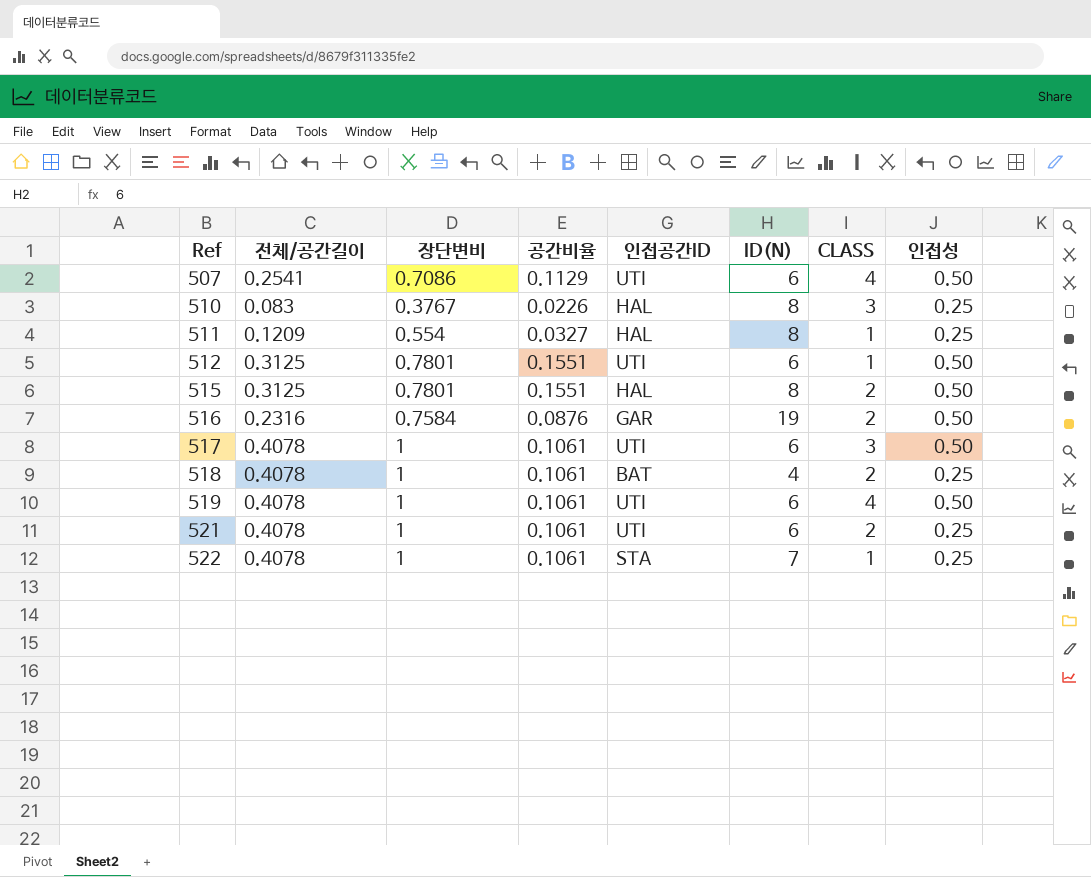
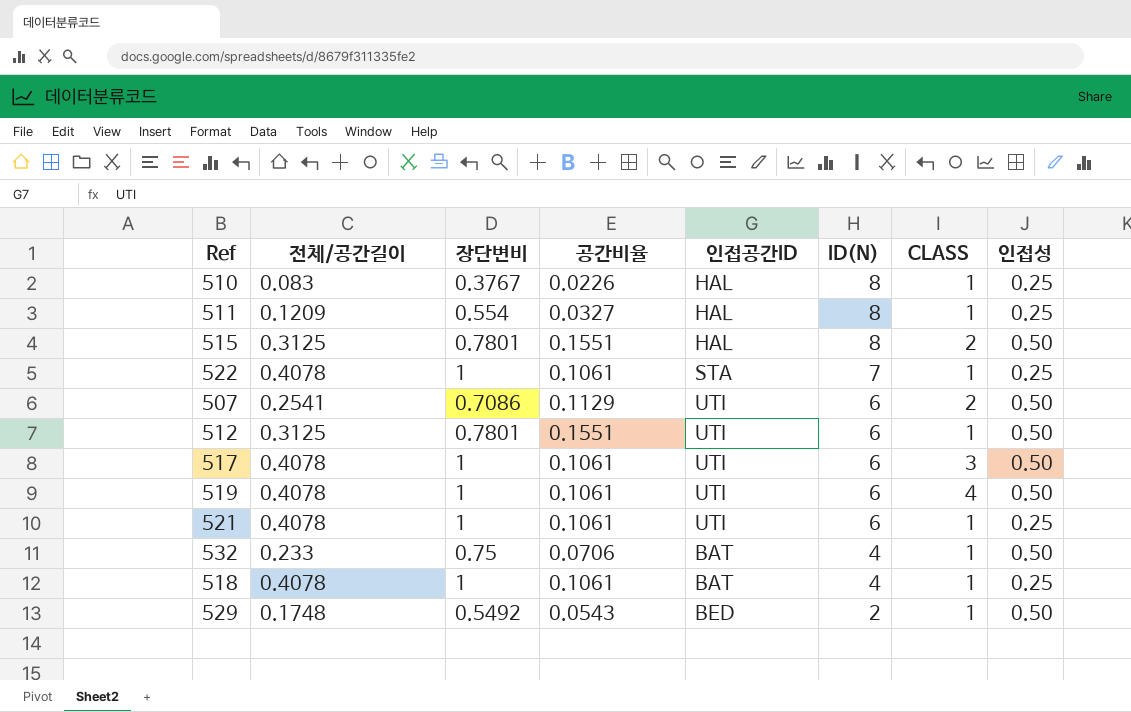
row order: Ref ascending -> ID(N) descending
row 516: 0.2316 | 0.7584 | 0.0876 | GAR | 19 | 2 | 0.50 -> none
510 | CLASS: 3 -> 1
507 | CLASS: 4 -> 2
521 | CLASS: 2 -> 1
row 532: none -> 0.233 | 0.75 | 0.0706 | BAT | 4 | 1 | 0.50
518 | CLASS: 2 -> 1
row 529: none -> 0.1748 | 0.5492 | 0.0543 | BED | 2 | 1 | 0.50

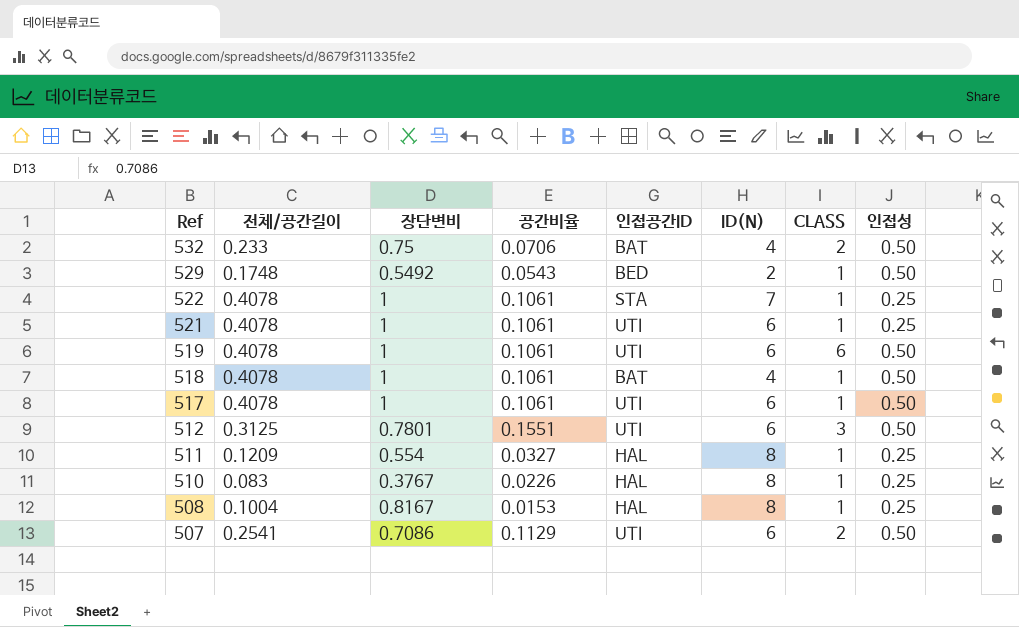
row order: ID(N) descending -> Ref descending
row 515: 0.3125 | 0.7801 | 0.1551 | HAL | 8 | 2 | 0.50 -> none
532 | CLASS: 1 -> 2
519 | CLASS: 4 -> 6
518 | 인접성: 0.25 -> 0.50
517 | CLASS: 3 -> 1
512 | CLASS: 1 -> 3
row 508: none -> 0.1004 | 0.8167 | 0.0153 | HAL | 8 | 1 | 0.25

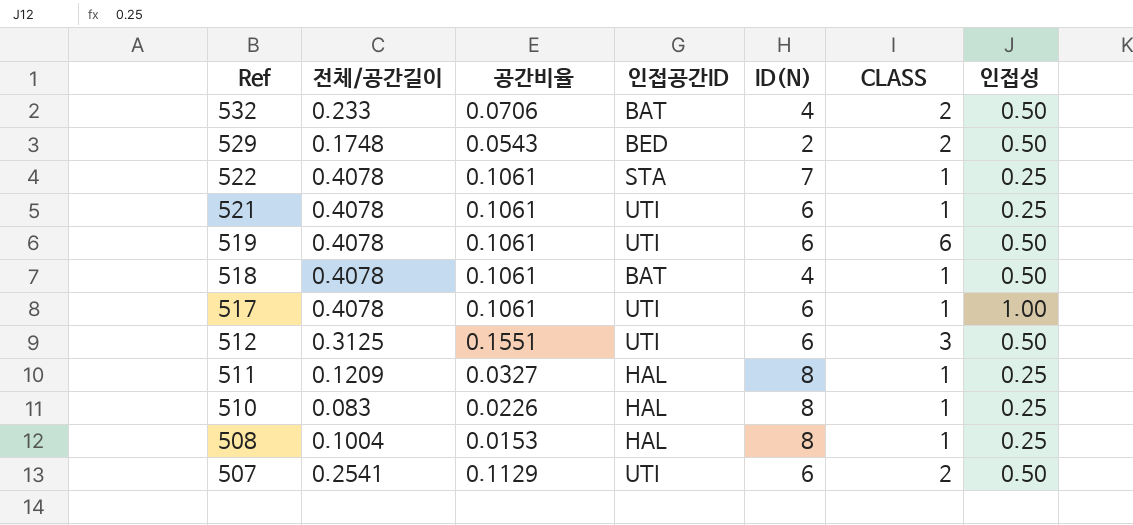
column 장단변비 | position: 3 -> none
529 | CLASS: 1 -> 2
517 | 인접성: 0.50 -> 1.00

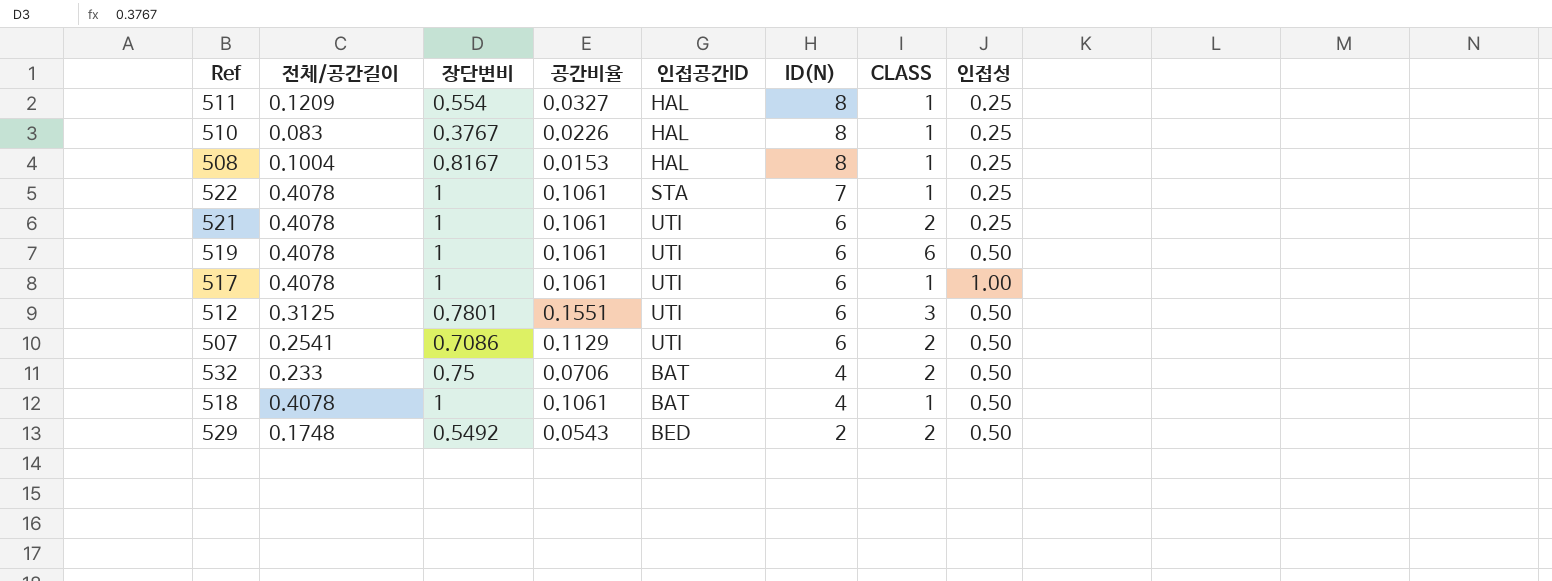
row order: Ref descending -> ID(N) descending
column 장단변비 | position: none -> 3
521 | CLASS: 1 -> 2

